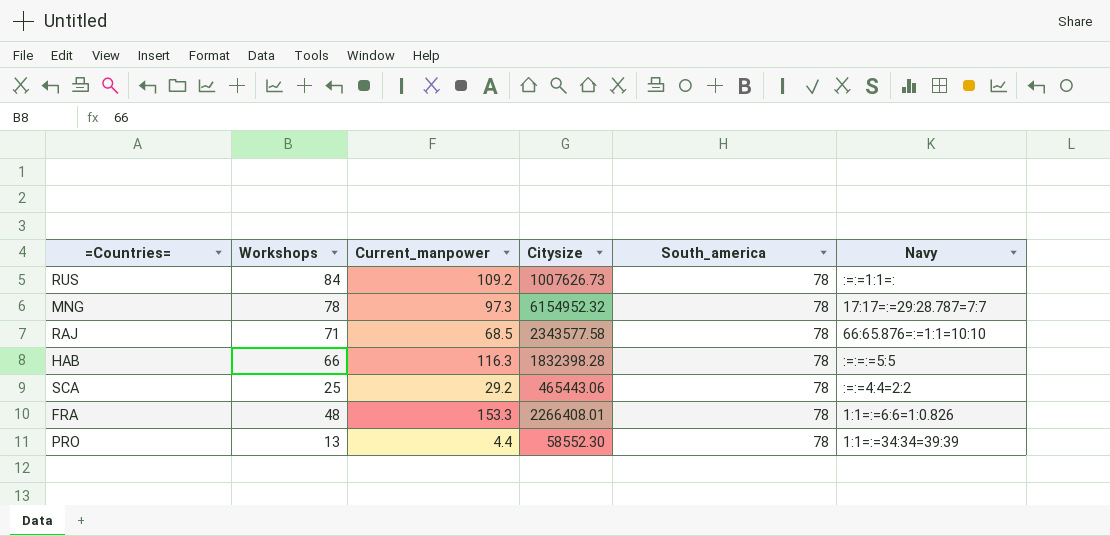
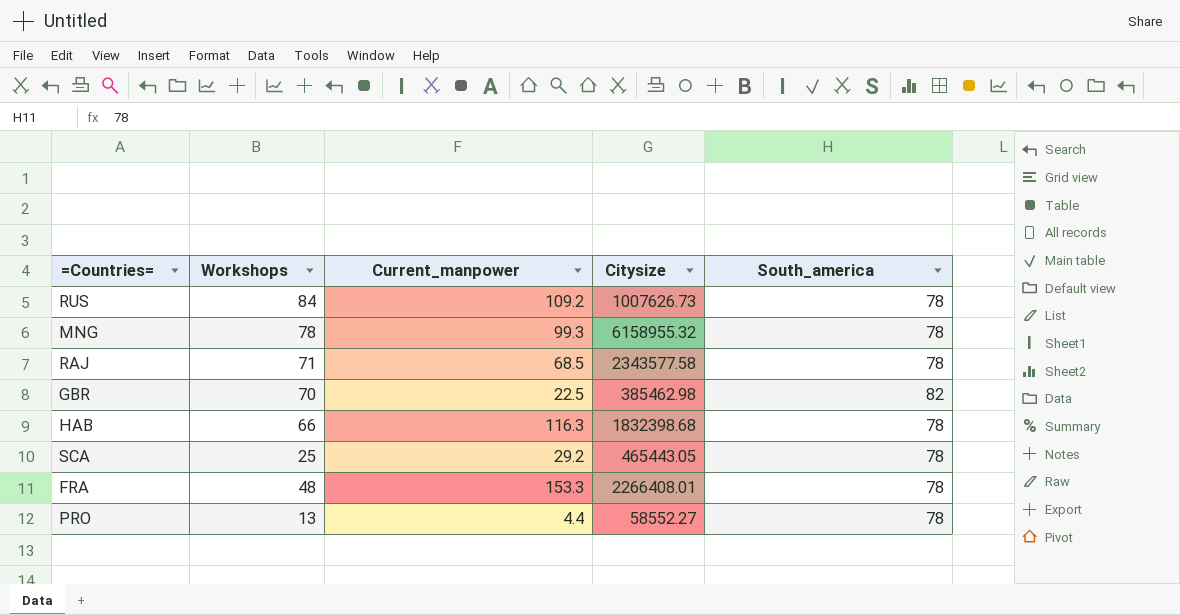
column Navy | position: 6 -> none
MNG | Current_manpower: 97.3 -> 99.3
MNG | Citysize: 6154952.32 -> 6158955.32
row GBR: none -> 70 | 22.5 | 385462.98 | 82
HAB | Citysize: 1832398.28 -> 1832398.68
SCA | Citysize: 465443.06 -> 465443.05
PRO | Citysize: 58552.30 -> 58552.27

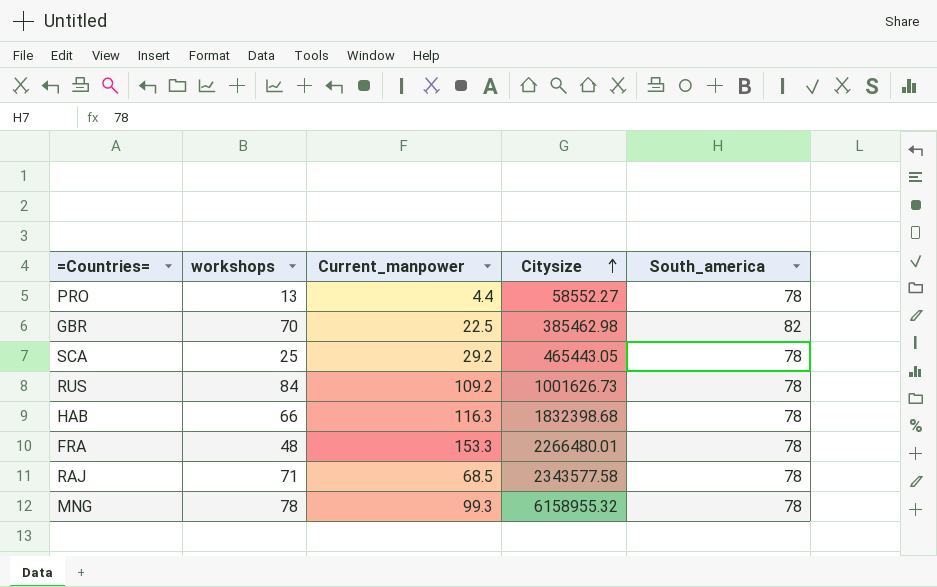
row order: none -> Citysize ascending
column name: Workshops -> workshops
RUS | Citysize: 1007626.73 -> 1001626.73
FRA | Citysize: 2266408.01 -> 2266480.01

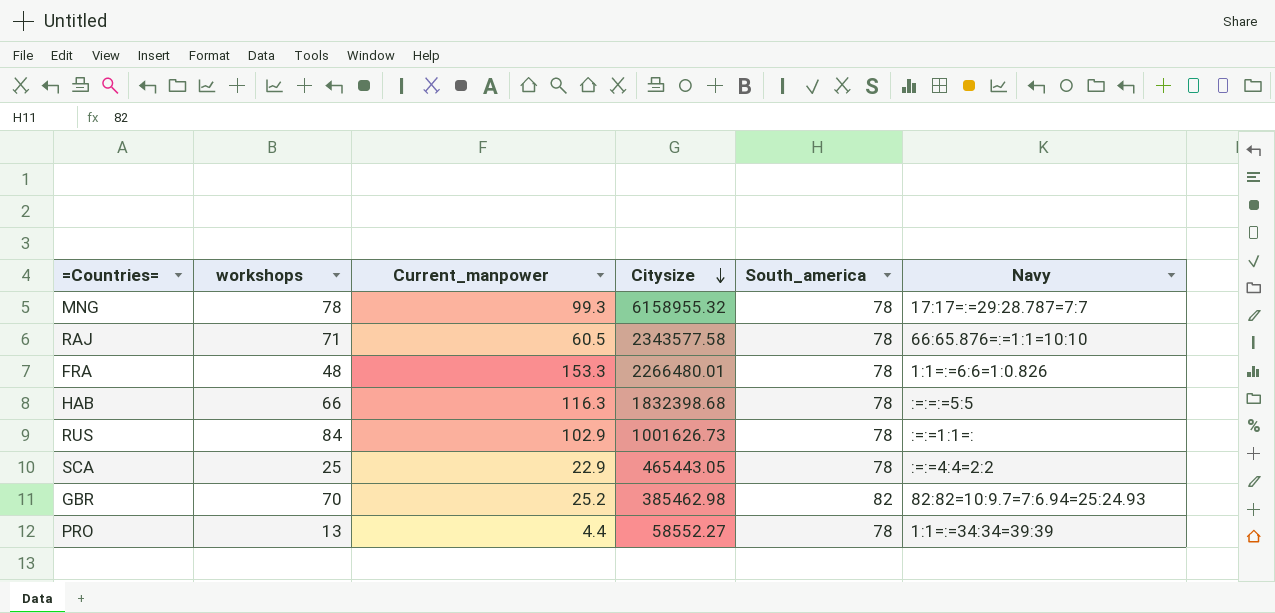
row order: Citysize ascending -> Citysize descending
column Navy | position: none -> 6
RAJ | Current_manpower: 68.5 -> 60.5
RUS | Current_manpower: 109.2 -> 102.9
SCA | Current_manpower: 29.2 -> 22.9
GBR | Current_manpower: 22.5 -> 25.2

